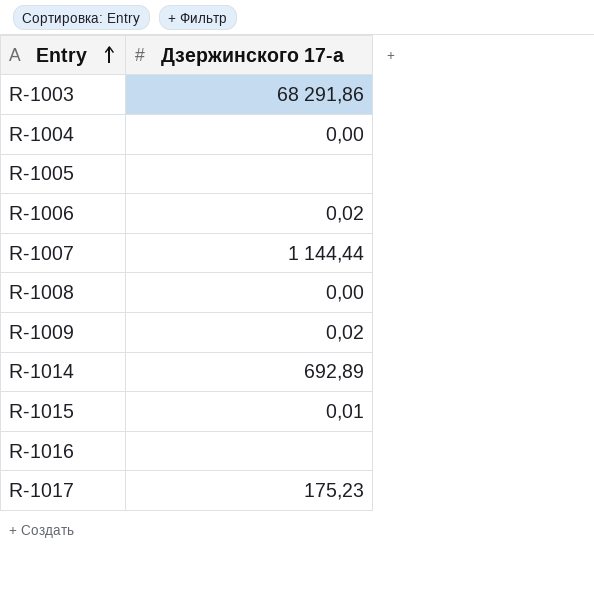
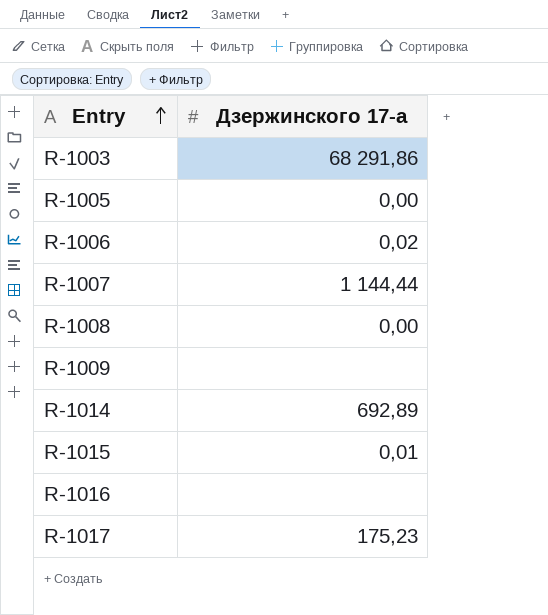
row R-1004: 0,00 -> none
R-1005 | Дзержинского 17-а: none -> 0,00
R-1009 | Дзержинского 17-а: 0,02 -> none

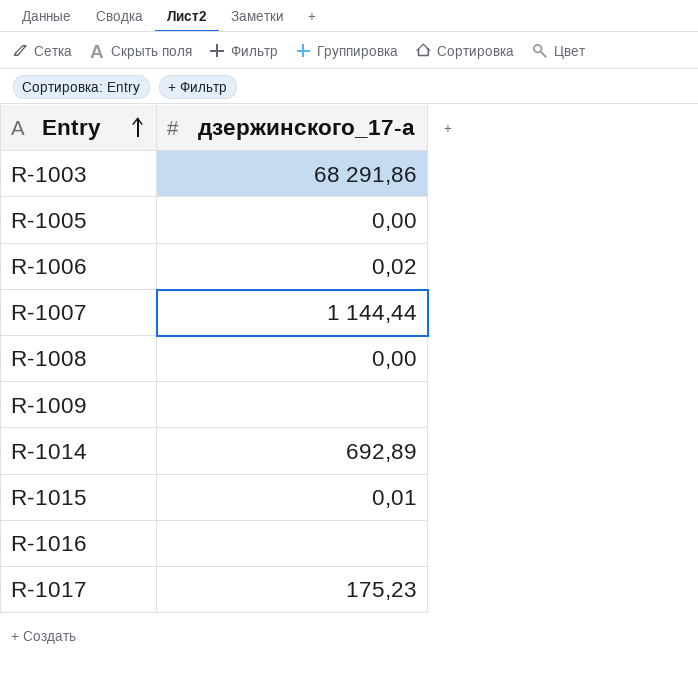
column name: Дзержинского 17-а -> дзержинского_17-а

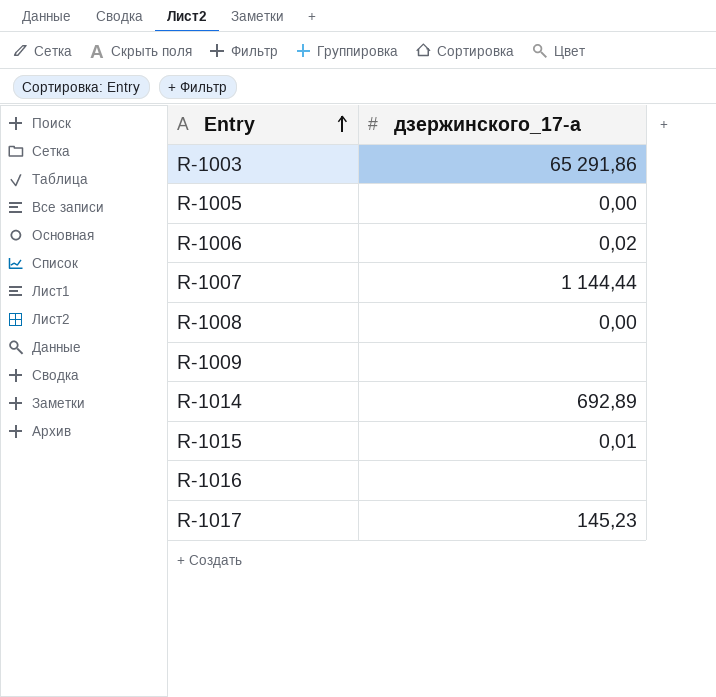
R-1003 | дзержинского_17-а: 68 291,86 -> 65 291,86
R-1017 | дзержинского_17-а: 175,23 -> 145,23

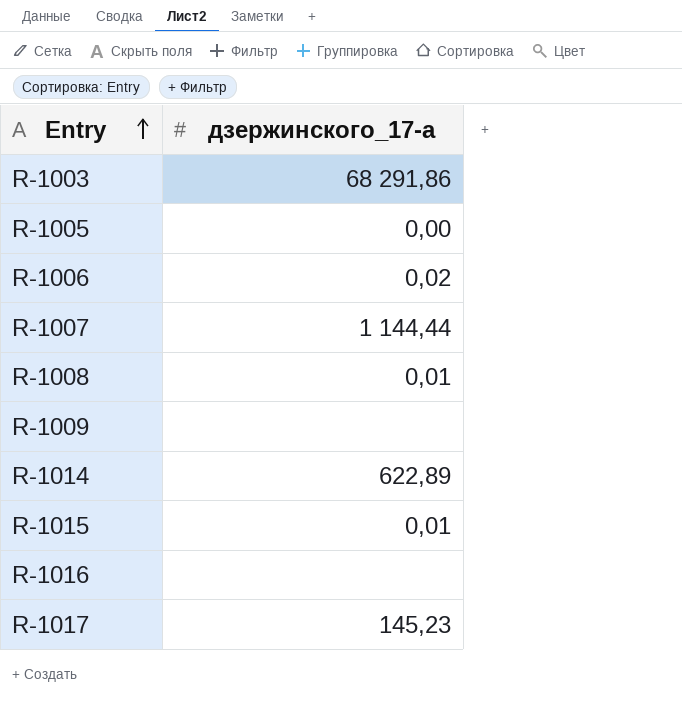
R-1003 | дзержинского_17-а: 65 291,86 -> 68 291,86
R-1008 | дзержинского_17-а: 0,00 -> 0,01
R-1014 | дзержинского_17-а: 692,89 -> 622,89

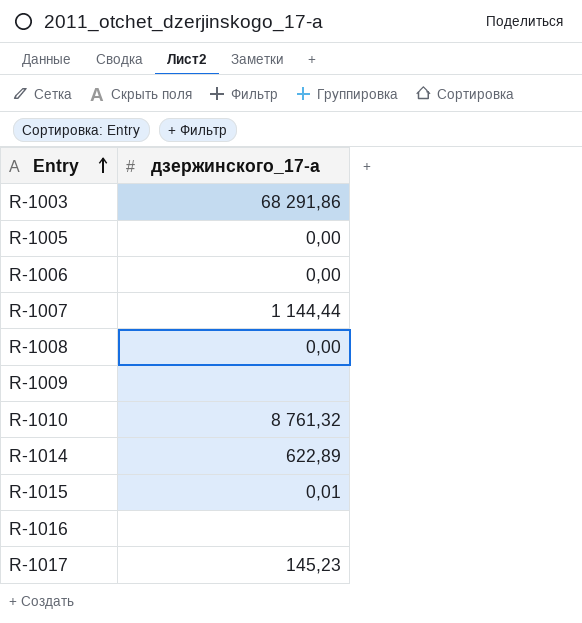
R-1006 | дзержинского_17-а: 0,02 -> 0,00
R-1008 | дзержинского_17-а: 0,01 -> 0,00
row R-1010: none -> 8 761,32

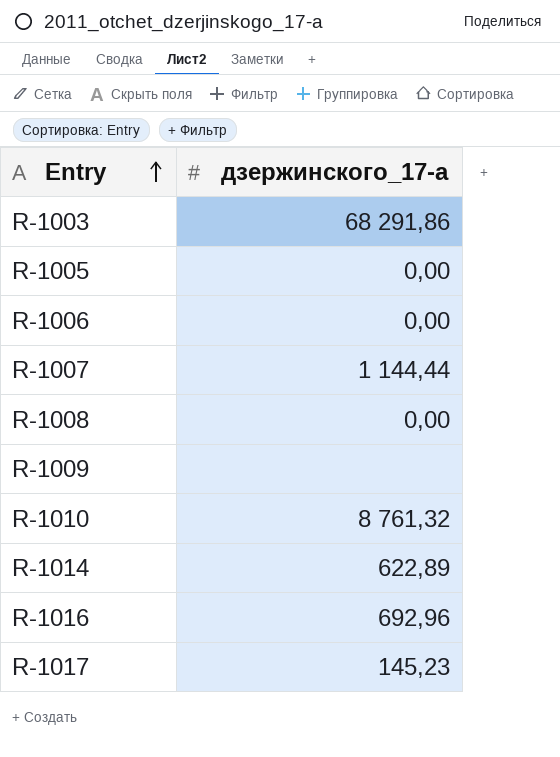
row R-1015: 0,01 -> none
R-1016 | дзержинского_17-а: none -> 692,96

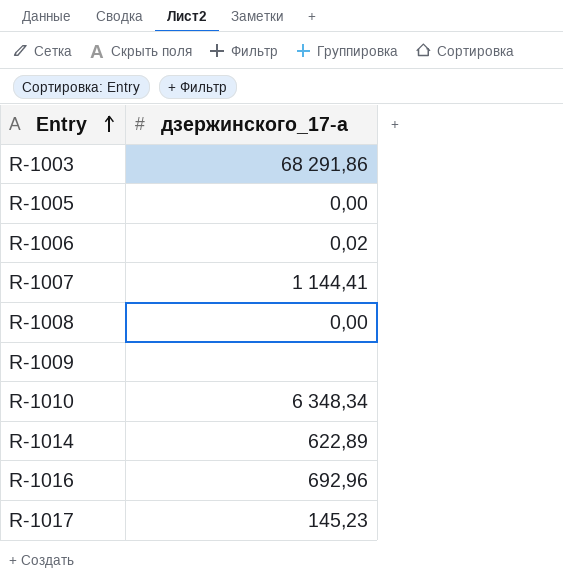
R-1006 | дзержинского_17-а: 0,00 -> 0,02
R-1007 | дзержинского_17-а: 1 144,44 -> 1 144,41
R-1010 | дзержинского_17-а: 8 761,32 -> 6 348,34

